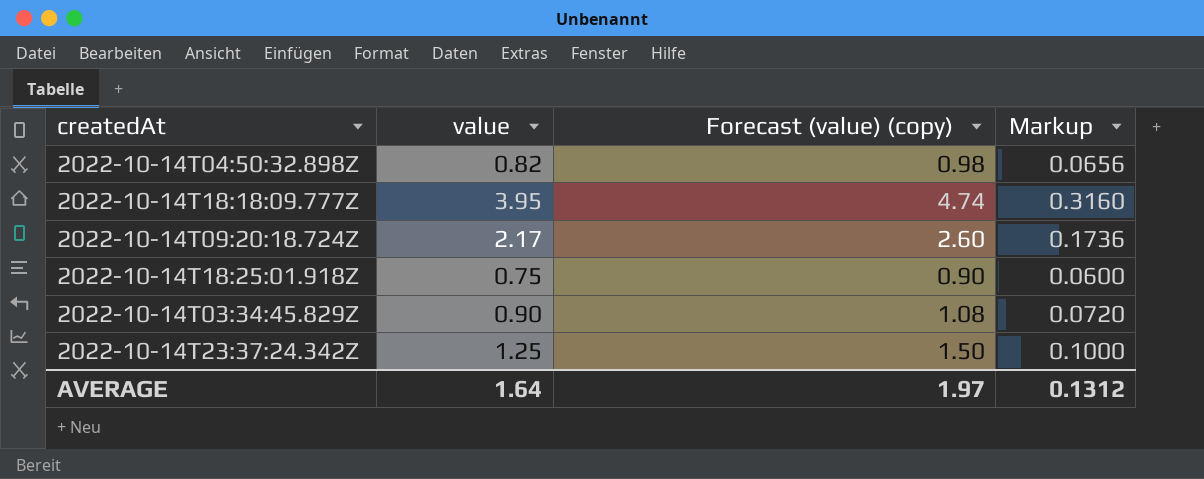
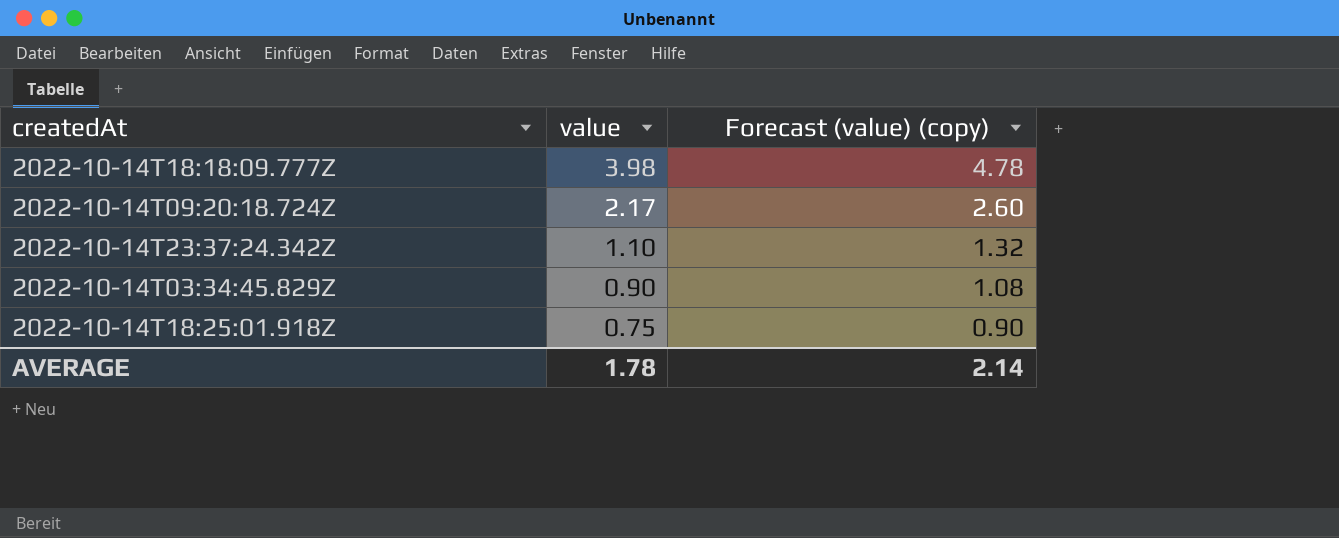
row order: none -> value descending
column Markup | formula: [value] * 0.08 -> none
row 2022-10-14T04:50:32.898Z: 0.82 | 0.98 | 0.0656 -> none
2022-10-14T18:18:09.777Z | value: 3.95 -> 3.98
2022-10-14T18:18:09.777Z | Forecast (value) (copy): 4.74 -> 4.78
2022-10-14T23:37:24.342Z | value: 1.25 -> 1.10
2022-10-14T23:37:24.342Z | Forecast (value) (copy): 1.50 -> 1.32
AVERAGE | value: 1.64 -> 1.78
AVERAGE | Forecast (value) (copy): 1.97 -> 2.14

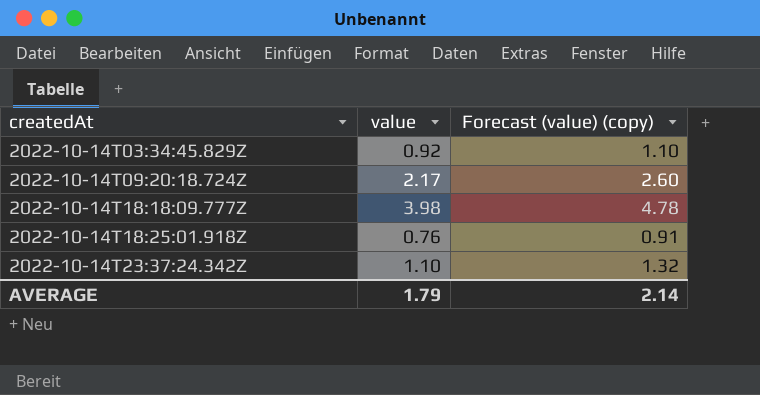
row order: value descending -> createdAt ascending
2022-10-14T03:34:45.829Z | value: 0.90 -> 0.92
2022-10-14T03:34:45.829Z | Forecast (value) (copy): 1.08 -> 1.10
2022-10-14T18:25:01.918Z | value: 0.75 -> 0.76
2022-10-14T18:25:01.918Z | Forecast (value) (copy): 0.90 -> 0.91
AVERAGE | value: 1.78 -> 1.79

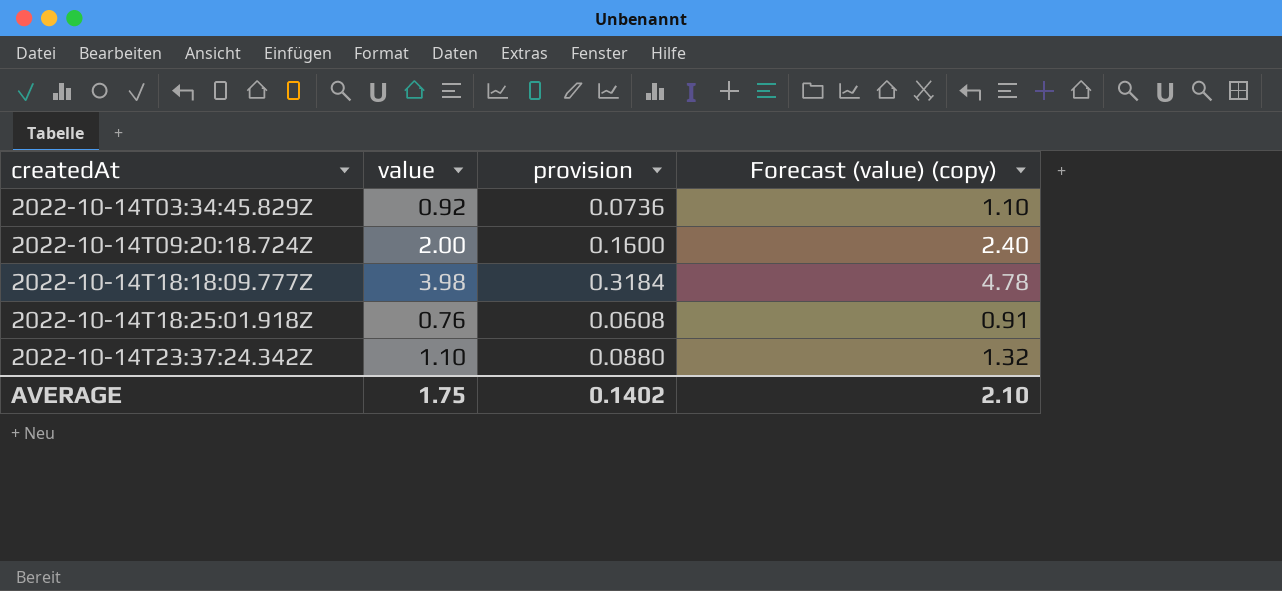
column provision | formula: none -> [value] * 0.08
2022-10-14T09:20:18.724Z | value: 2.17 -> 2.00
2022-10-14T09:20:18.724Z | Forecast (value) (copy): 2.60 -> 2.40
AVERAGE | value: 1.79 -> 1.75
AVERAGE | Forecast (value) (copy): 2.14 -> 2.10

